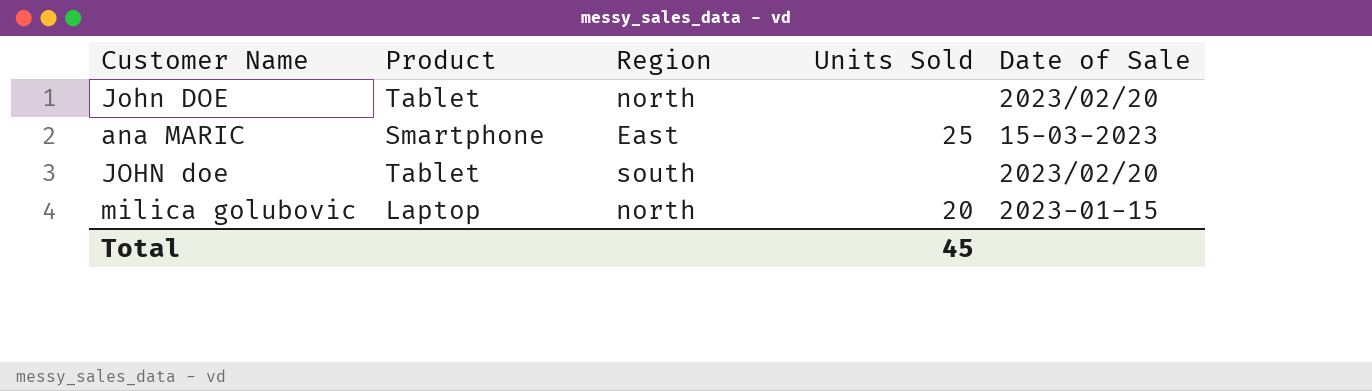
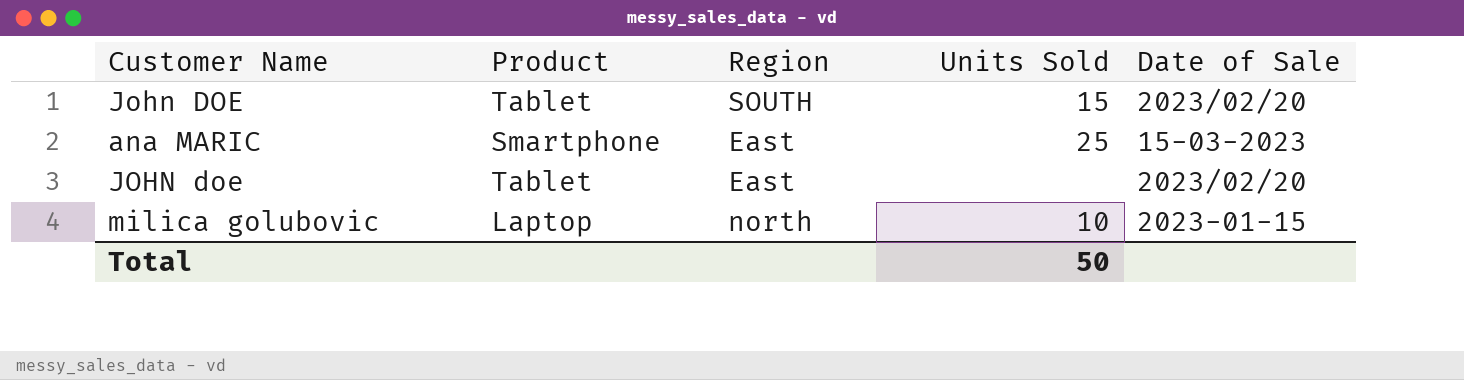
John DOE | Region: north -> SOUTH
John DOE | Units Sold: none -> 15
JOHN doe | Region: south -> East
milica golubovic | Units Sold: 20 -> 10
Total | Units Sold: 45 -> 50

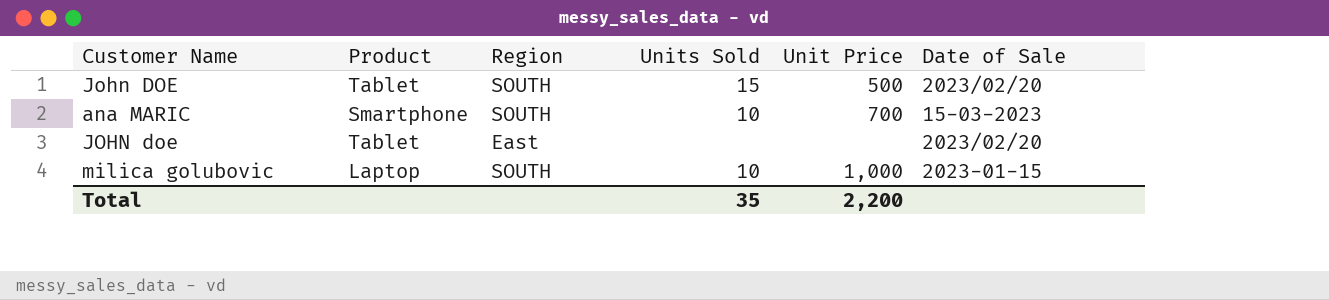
column Unit Price | position: none -> 5
ana MARIC | Region: East -> SOUTH
ana MARIC | Units Sold: 25 -> 10
milica golubovic | Region: north -> SOUTH
Total | Units Sold: 50 -> 35

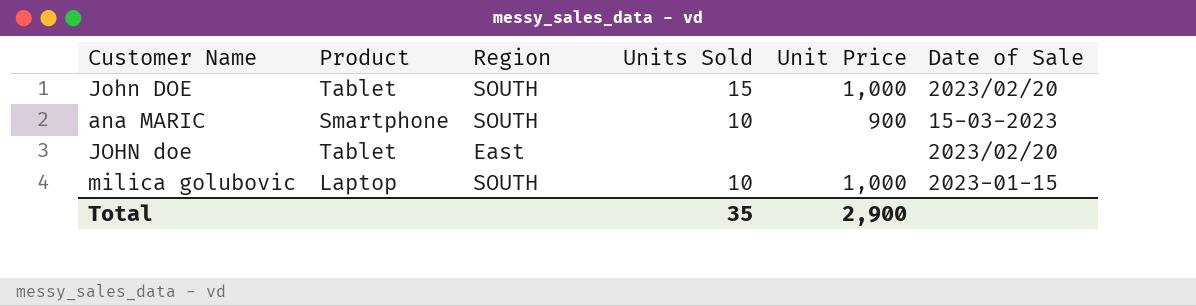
John DOE | Unit Price: 500 -> 1,000
ana MARIC | Unit Price: 700 -> 900
Total | Unit Price: 2,200 -> 2,900

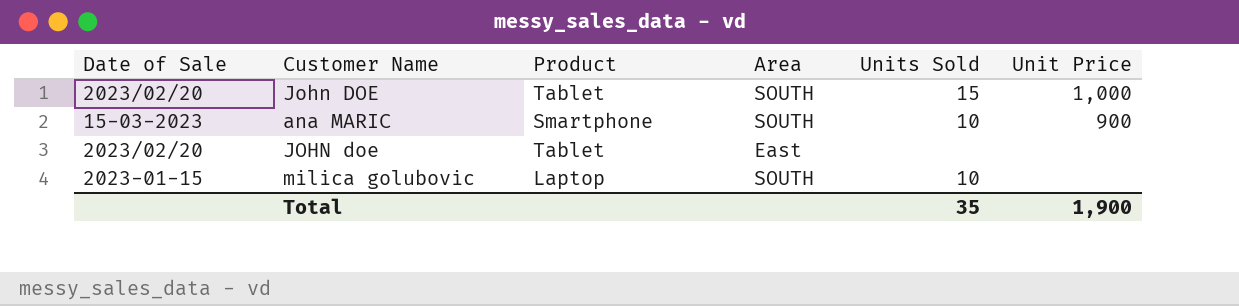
column Date of Sale | position: 6 -> 1
column name: Region -> Area
milica golubovic | Unit Price: 1,000 -> none
Total | Unit Price: 2,900 -> 1,900

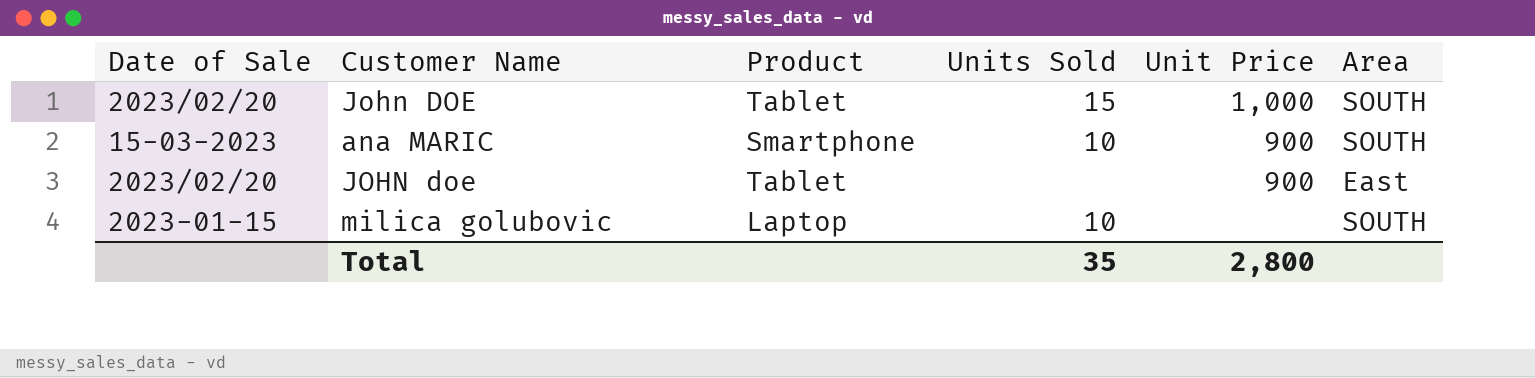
column Area | position: 4 -> 6
JOHN doe | Unit Price: none -> 900
Total | Unit Price: 1,900 -> 2,800

